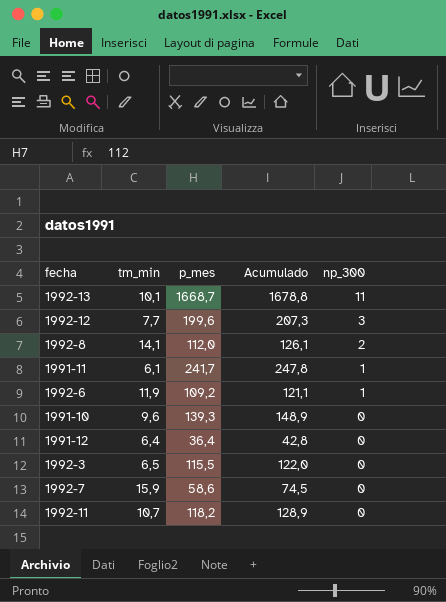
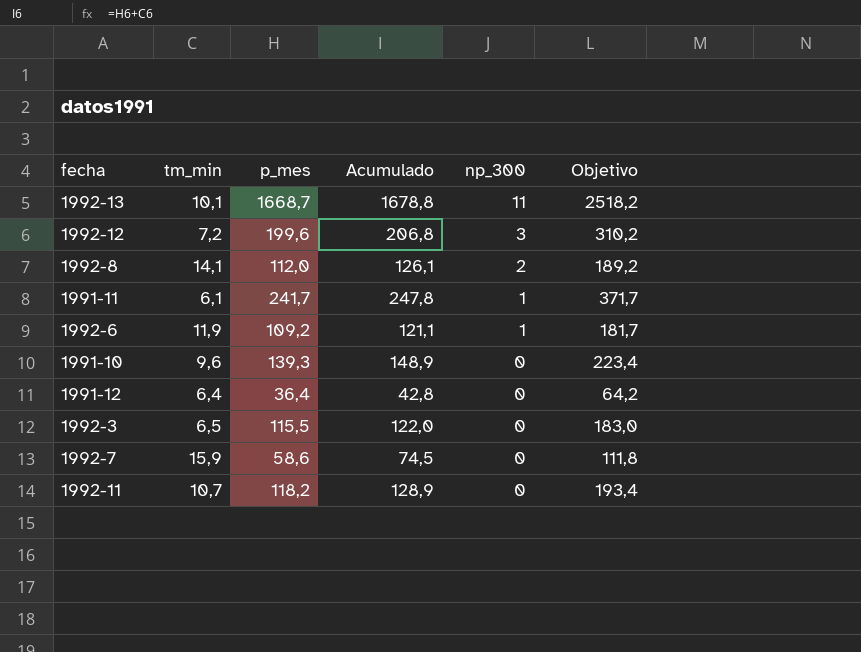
column Objetivo | formula: none -> [Acumulado] * 1,5
1992-12 | tm_min: 7,7 -> 7,2
1992-12 | Acumulado: 207,3 -> 206,8

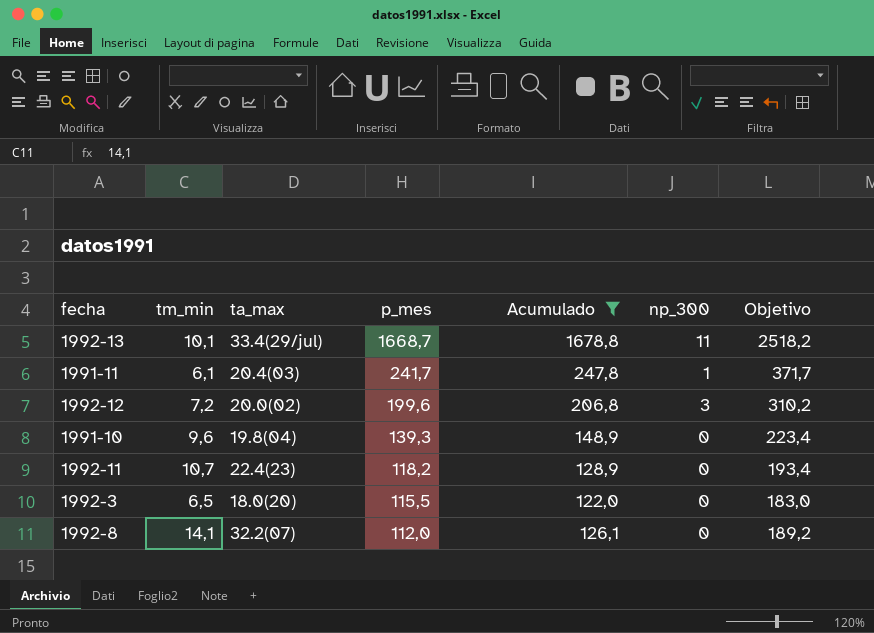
filter: none -> Acumulado >= 122,0
row order: np_300 descending -> p_mes descending
column ta_max | position: none -> 3
1992-8 | np_300: 2 -> 0

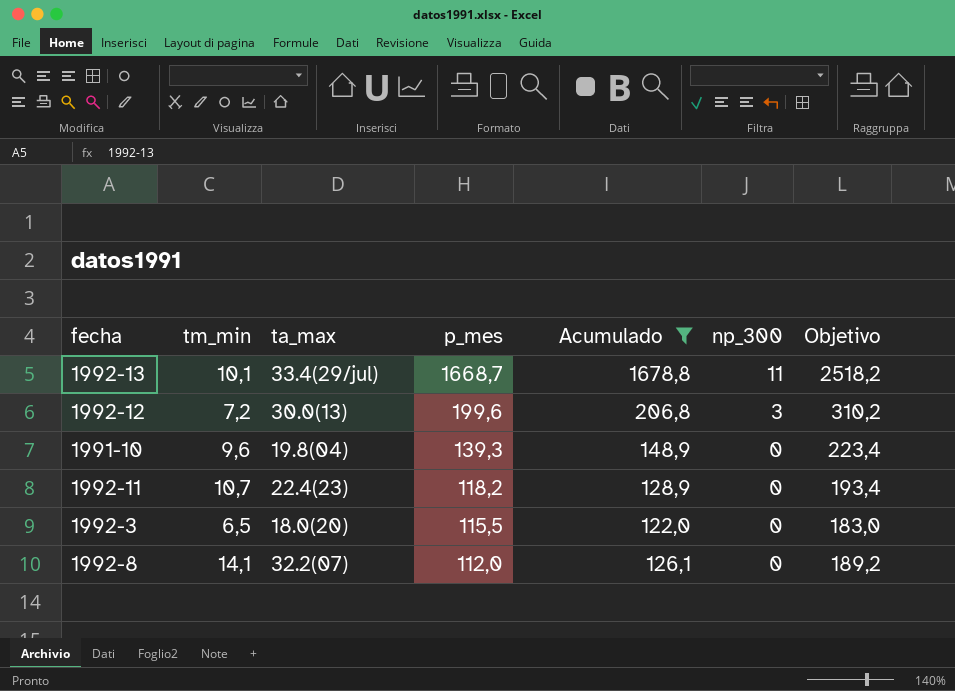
row 1991-11: 6,1 | 20.4(03) | 241,7 | 247,8 | 1 | 371,7 -> none
1992-12 | ta_max: 20.0(02) -> 30.0(13)

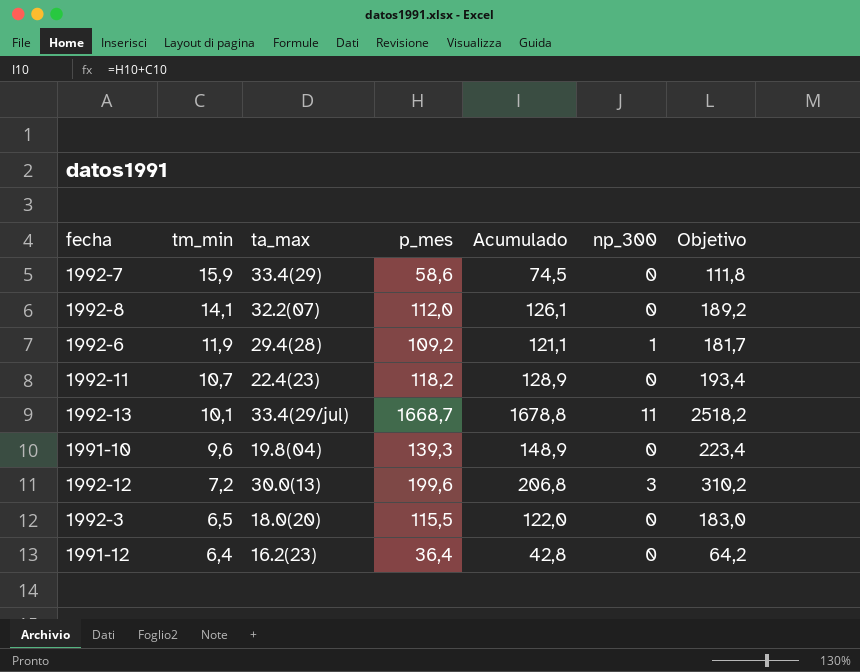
filter: Acumulado >= 122,0 -> none
row order: p_mes descending -> tm_min descending

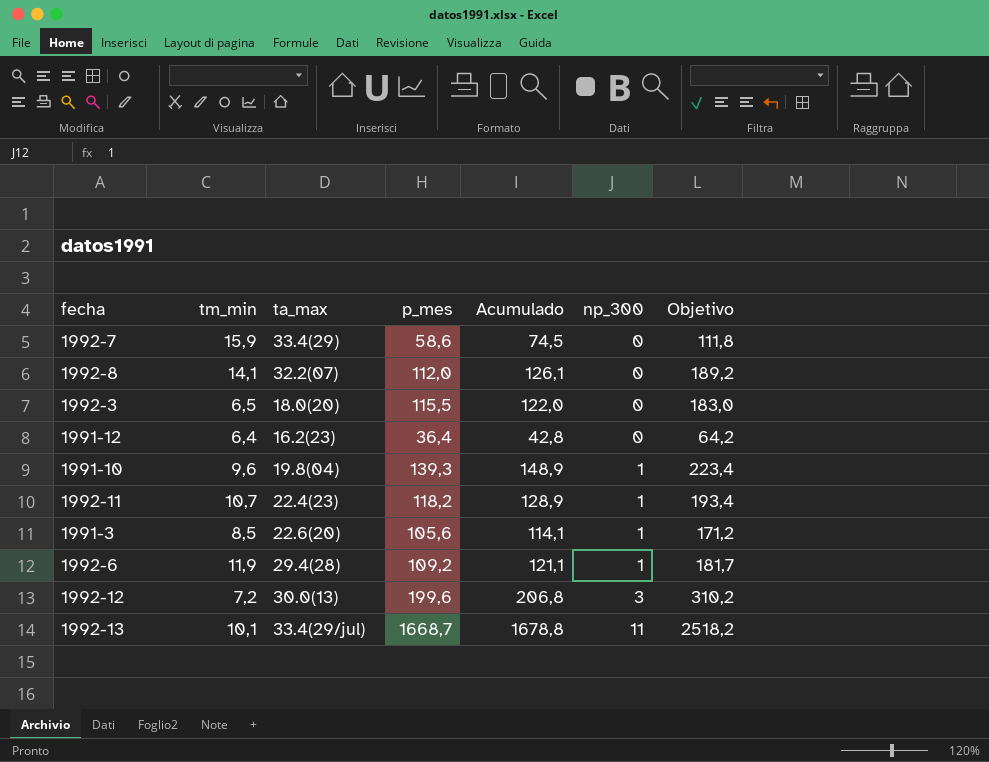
row order: tm_min descending -> np_300 ascending
1991-10 | np_300: 0 -> 1
1992-11 | np_300: 0 -> 1
row 1991-3: none -> 8,5 | 22.6(20) | 105,6 | 114,1 | 1 | 171,2

